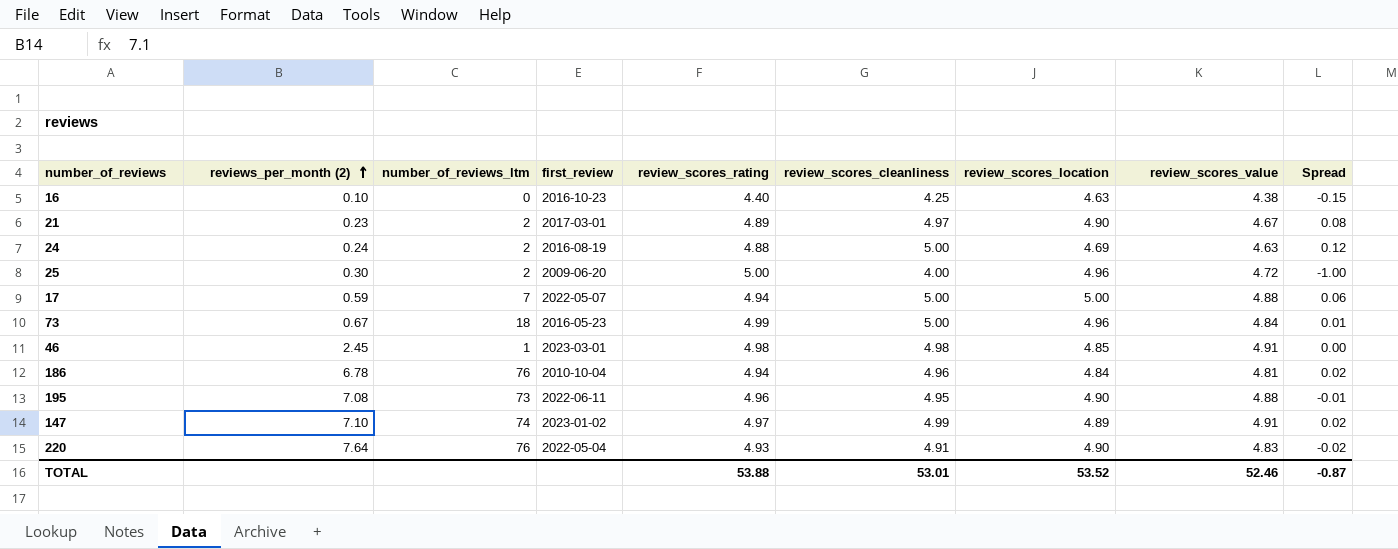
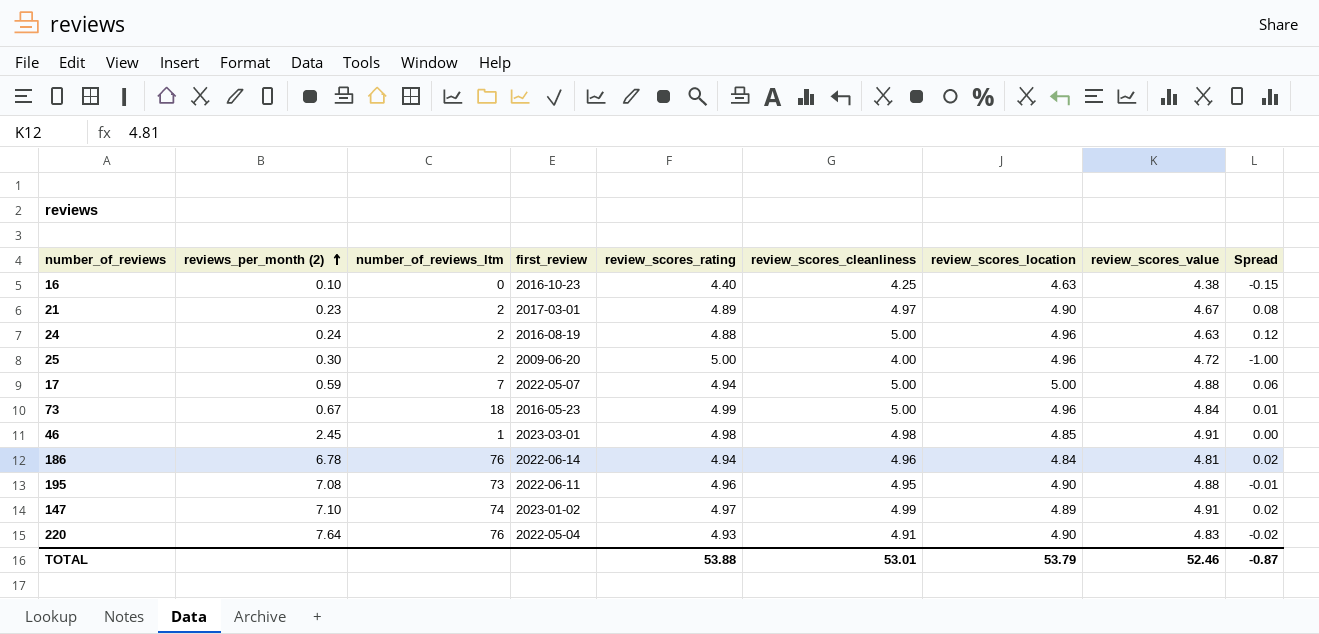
24 | review_scores_location: 4.69 -> 4.96
186 | first_review: 2010-10-04 -> 2022-06-14
TOTAL | review_scores_location: 53.52 -> 53.79

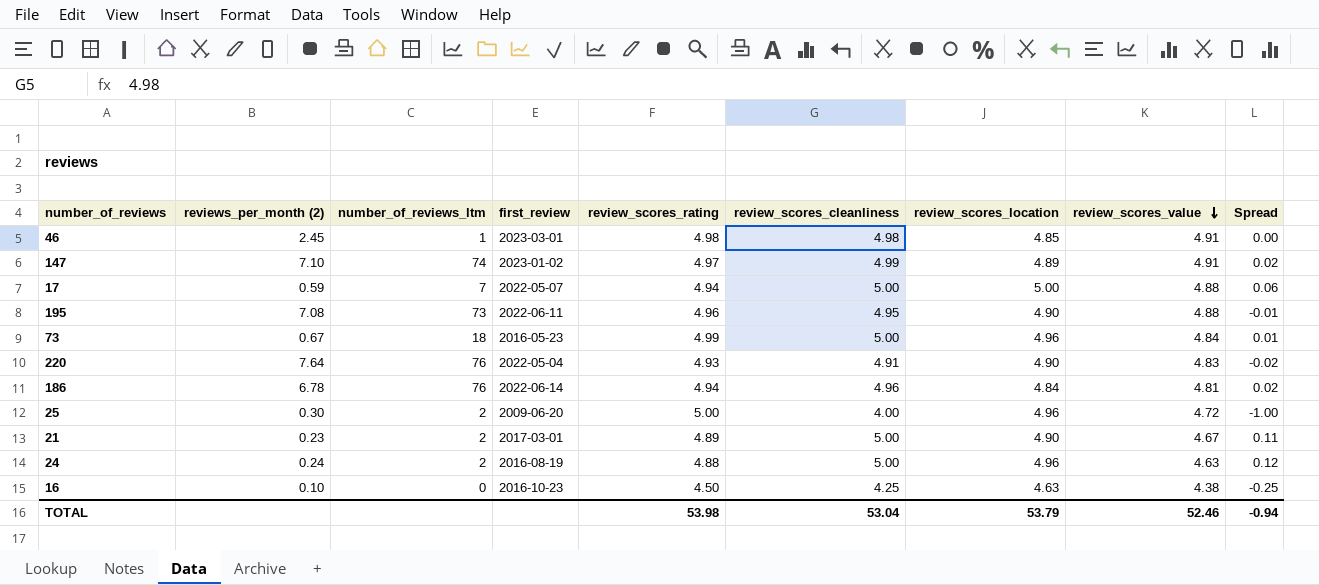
row order: reviews_per_month (2) ascending -> review_scores_value descending
21 | review_scores_cleanliness: 4.97 -> 5.00
21 | Spread: 0.08 -> 0.11
16 | review_scores_rating: 4.40 -> 4.50
16 | Spread: -0.15 -> -0.25
TOTAL | review_scores_rating: 53.88 -> 53.98
TOTAL | review_scores_cleanliness: 53.01 -> 53.04
TOTAL | Spread: -0.87 -> -0.94

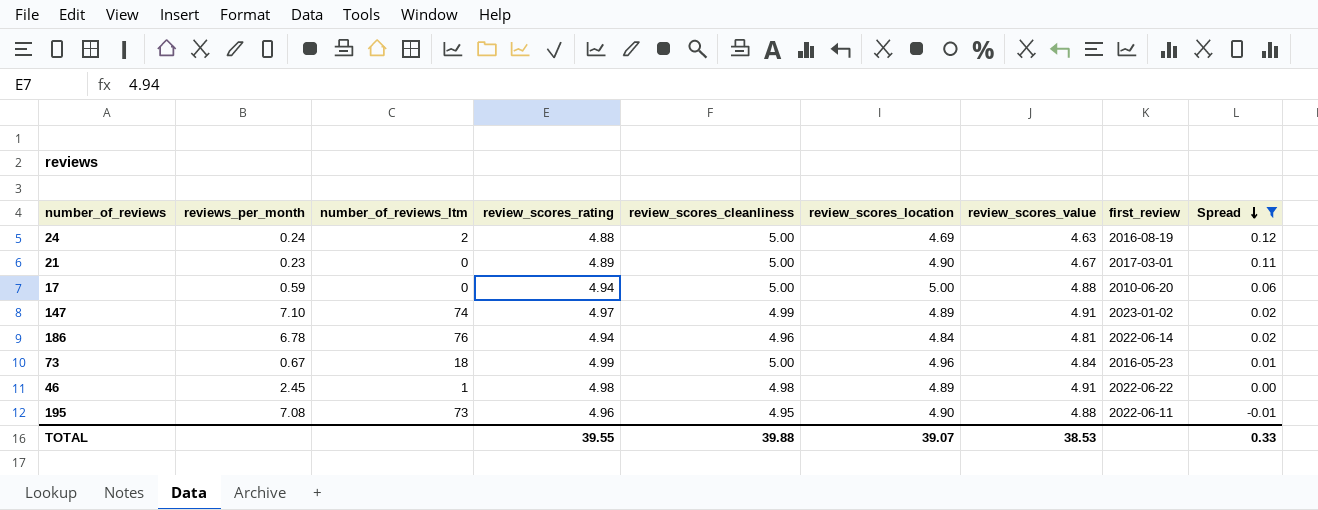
filter: none -> Spread >= -0.01
row order: review_scores_value descending -> Spread descending
column name: reviews_per_month (2) -> reviews_per_month
column first_review | position: 4 -> 8
24 | review_scores_location: 4.96 -> 4.69
21 | number_of_reviews_ltm: 2 -> 0
17 | number_of_reviews_ltm: 7 -> 0
17 | first_review: 2022-05-07 -> 2010-06-20
46 | review_scores_location: 4.85 -> 4.89
46 | first_review: 2023-03-01 -> 2022-06-22
TOTAL | review_scores_rating: 53.98 -> 39.55
TOTAL | review_scores_cleanliness: 53.04 -> 39.88
TOTAL | review_scores_location: 53.79 -> 39.07
TOTAL | review_scores_value: 52.46 -> 38.53
TOTAL | Spread: -0.94 -> 0.33

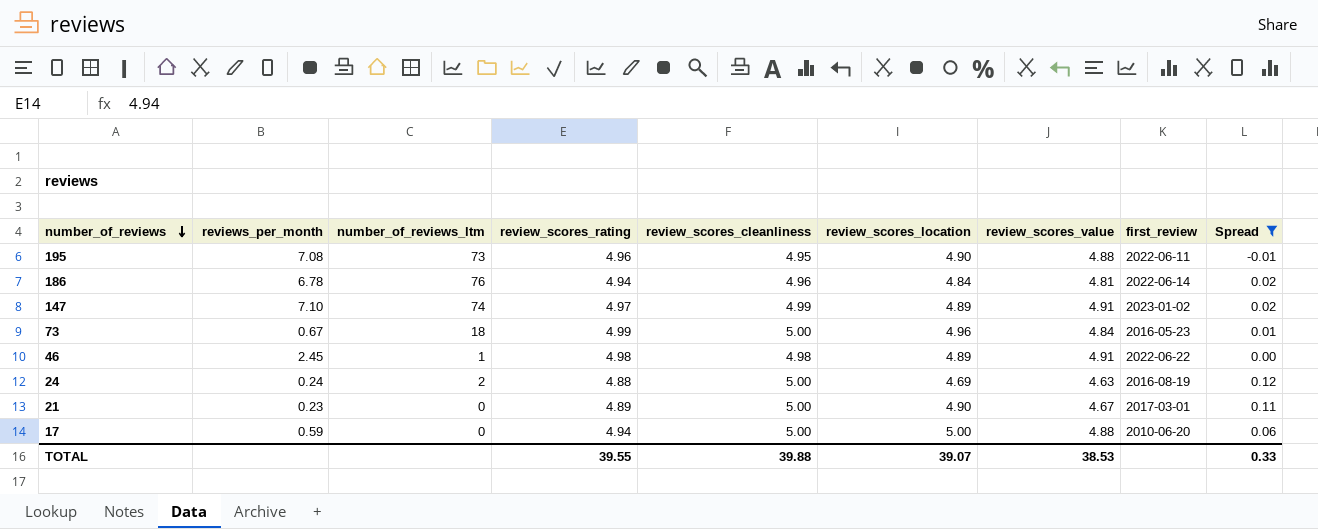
row order: Spread descending -> number_of_reviews descending

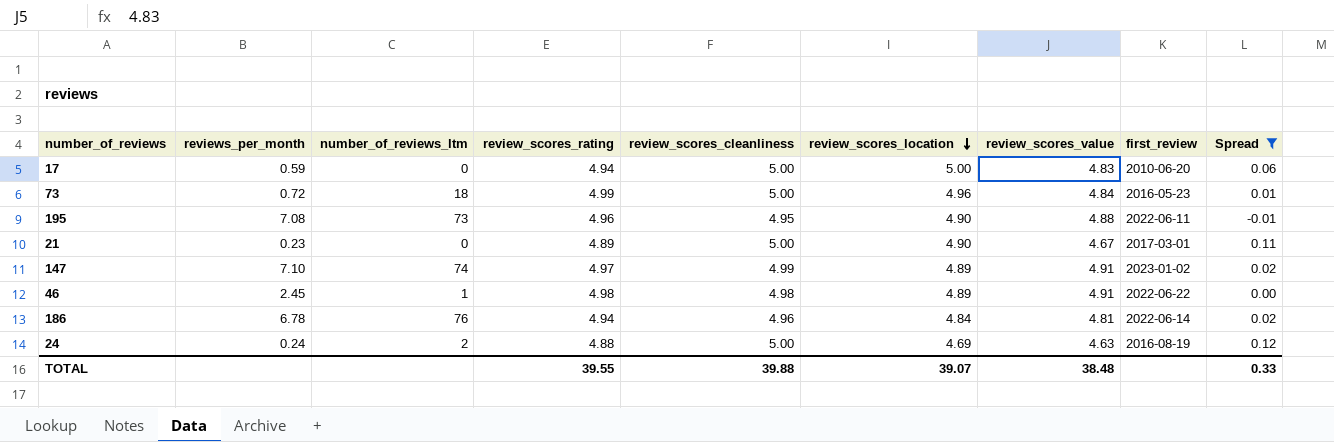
row order: number_of_reviews descending -> review_scores_location descending
17 | review_scores_value: 4.88 -> 4.83
73 | reviews_per_month: 0.67 -> 0.72
TOTAL | review_scores_value: 38.53 -> 38.48

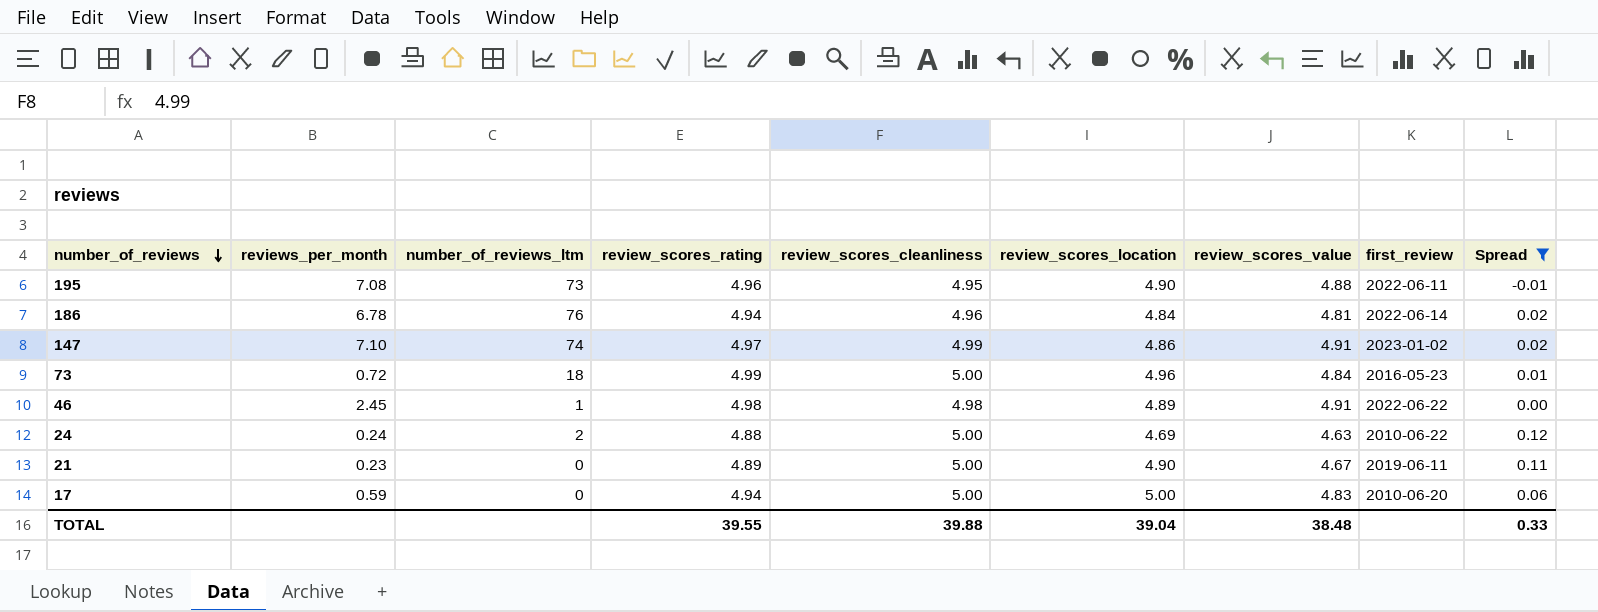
row order: review_scores_location descending -> number_of_reviews descending
147 | review_scores_location: 4.89 -> 4.86
24 | first_review: 2016-08-19 -> 2010-06-22
21 | first_review: 2017-03-01 -> 2019-06-11
TOTAL | review_scores_location: 39.07 -> 39.04

